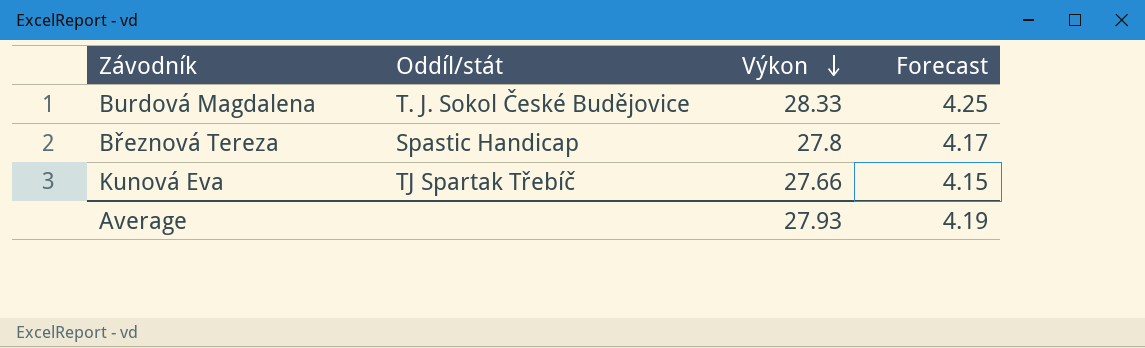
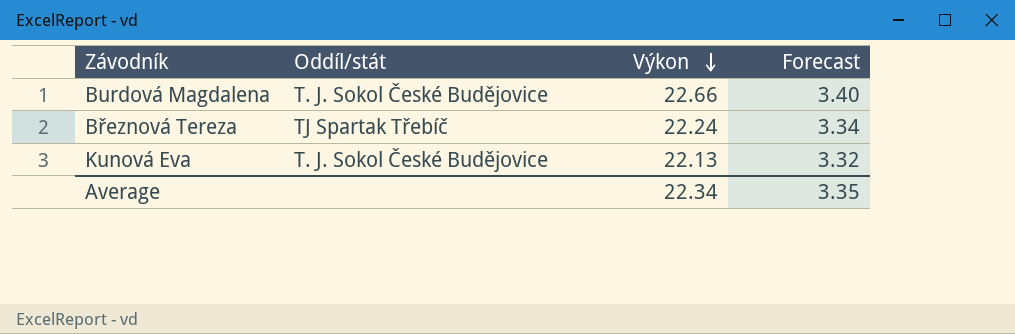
Burdová Magdalena | Výkon: 28.33 -> 22.66
Burdová Magdalena | Forecast: 4.25 -> 3.40
Březnová Tereza | Oddíl/stát: Spastic Handicap -> TJ Spartak Třebíč
Březnová Tereza | Výkon: 27.8 -> 22.24
Březnová Tereza | Forecast: 4.17 -> 3.34
Kunová Eva | Oddíl/stát: TJ Spartak Třebíč -> T. J. Sokol České Budějovice
Kunová Eva | Výkon: 27.66 -> 22.13
Kunová Eva | Forecast: 4.15 -> 3.32
Average | Výkon: 27.93 -> 22.34
Average | Forecast: 4.19 -> 3.35

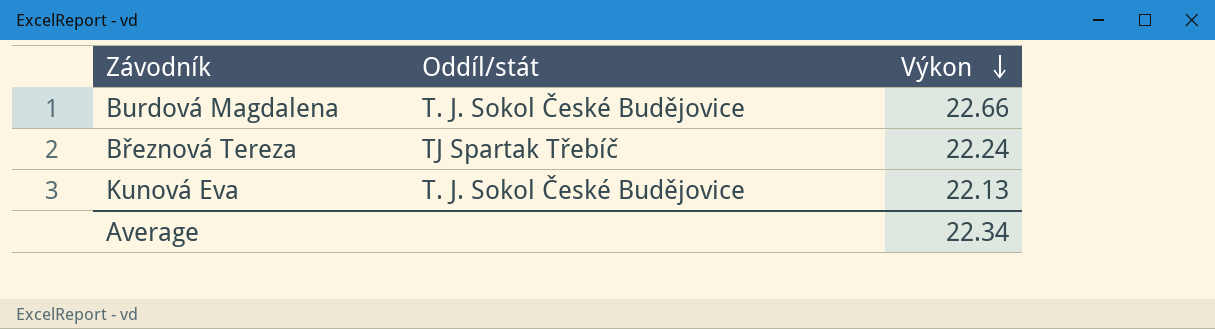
column Forecast | formula: [Výkon] * 0.15 -> none

